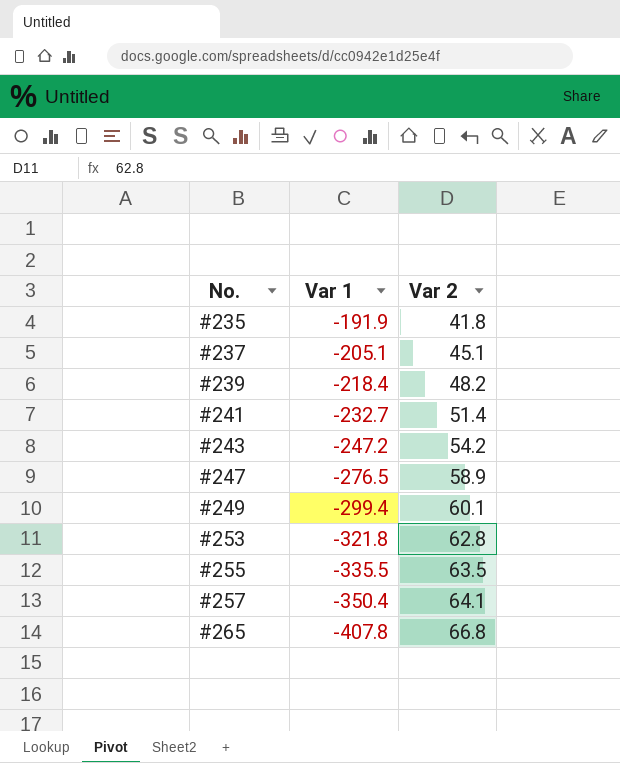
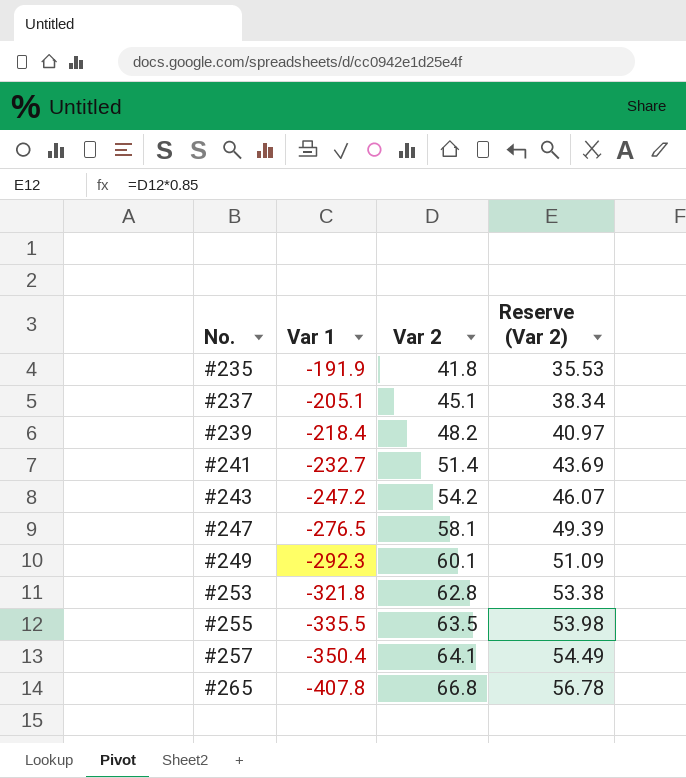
column Reserve (Var 2) | formula: none -> [Var 2] * 0.85
#247 | Var 2: 58.9 -> 58.1
#249 | Var 1: -299.4 -> -292.3

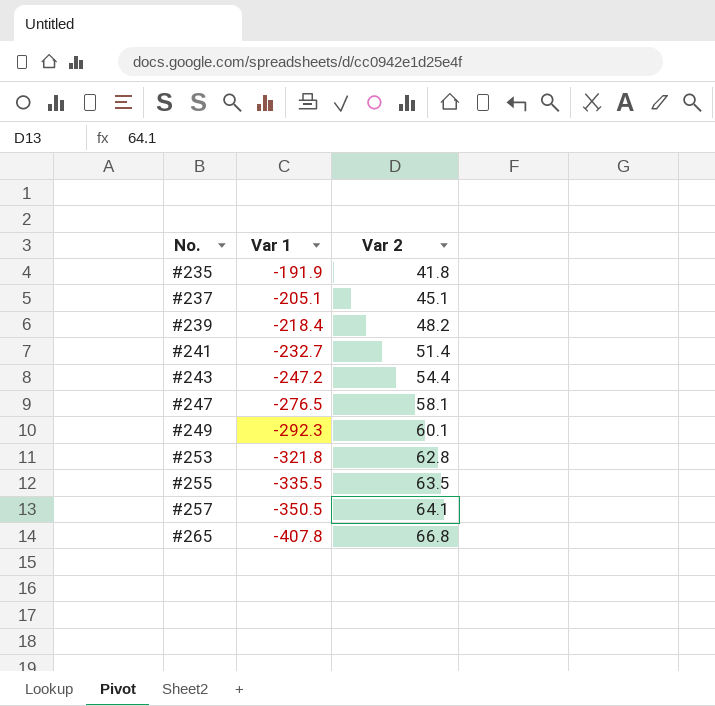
column Reserve (Var 2) | formula: [Var 2] * 0.85 -> none
#243 | Var 2: 54.2 -> 54.4
#257 | Var 1: -350.4 -> -350.5

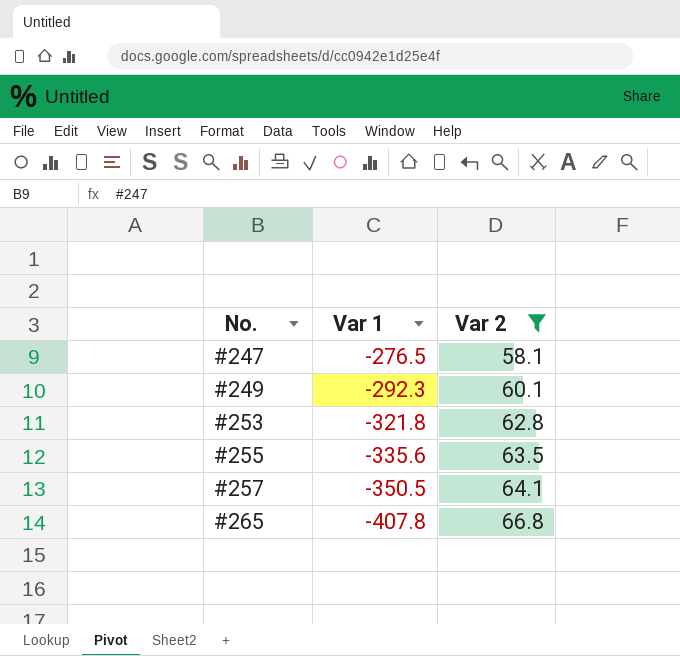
filter: none -> Var 2 >= 58.1
#255 | Var 1: -335.5 -> -335.6

